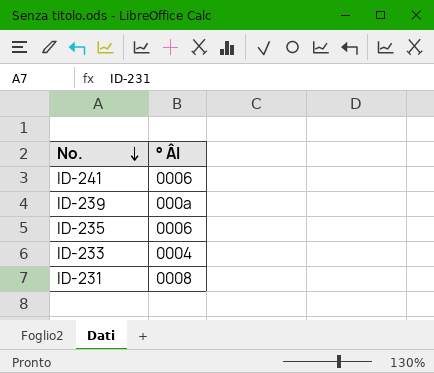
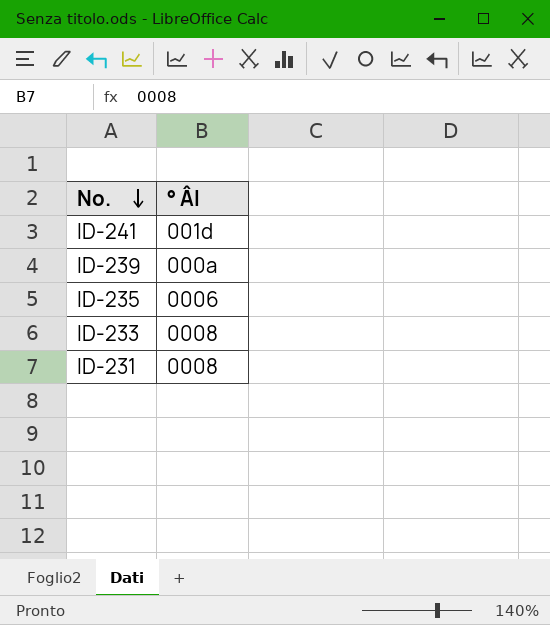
ID-241 | ° ÂI: 0006 -> 001d
ID-233 | ° ÂI: 0004 -> 0008

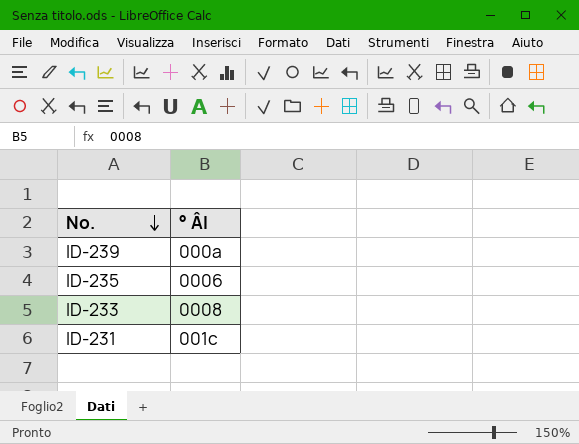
row ID-241: 001d -> none
ID-231 | ° ÂI: 0008 -> 001c

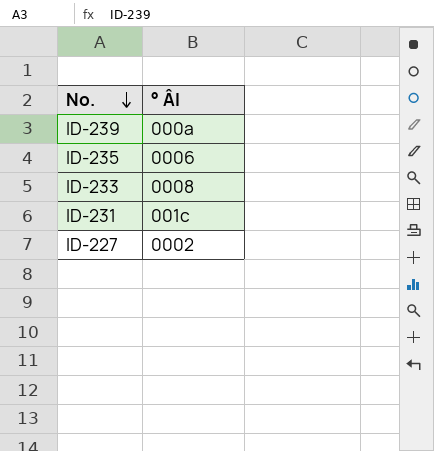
row ID-227: none -> 0002

